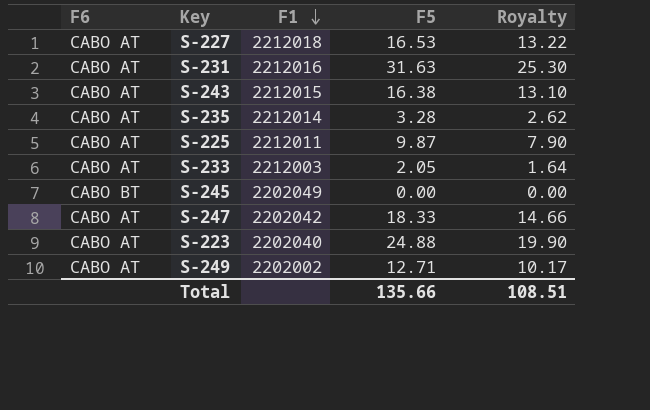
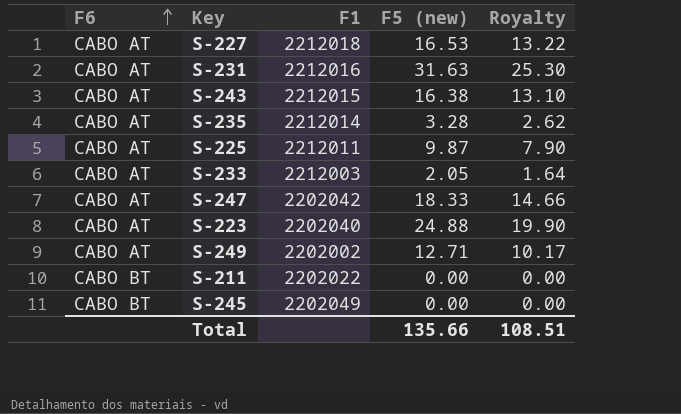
row order: F1 descending -> F6 ascending
column name: F5 -> F5 (new)
row S-211: none -> CABO BT | 2202022 | 0.00 | 0.00

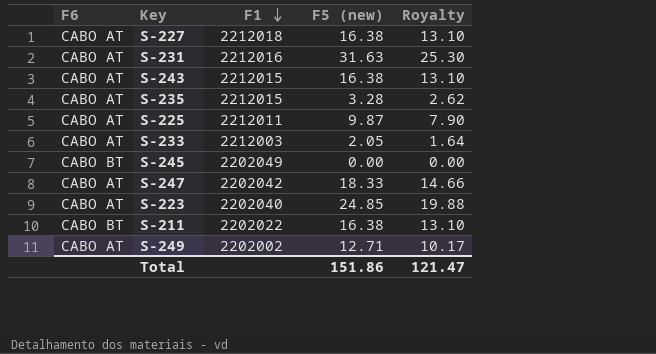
row order: F6 ascending -> F1 descending
S-227 | F5 (new): 16.53 -> 16.38
S-227 | Royalty: 13.22 -> 13.10
S-235 | F1: 2212014 -> 2212015
S-223 | F5 (new): 24.88 -> 24.85
S-223 | Royalty: 19.90 -> 19.88
S-211 | F5 (new): 0.00 -> 16.38
S-211 | Royalty: 0.00 -> 13.10
Total | F5 (new): 135.66 -> 151.86
Total | Royalty: 108.51 -> 121.47

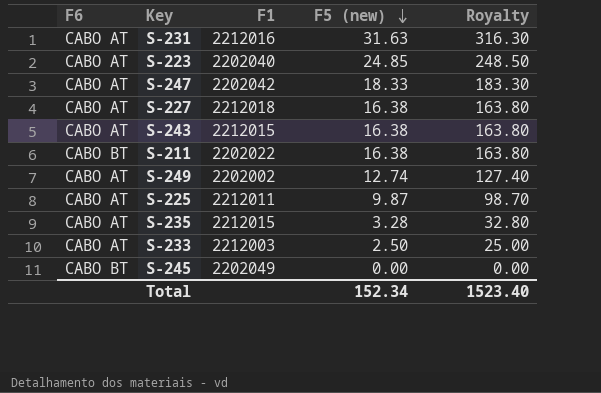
row order: F1 descending -> F5 (new) descending
column Royalty | formula: [F5 (new)] * 0.8 -> [F5 (new)] * 10
S-249 | F5 (new): 12.71 -> 12.74
S-233 | F5 (new): 2.05 -> 2.50
Total | F5 (new): 151.86 -> 152.34
Total | Royalty: 121.47 -> 1523.40

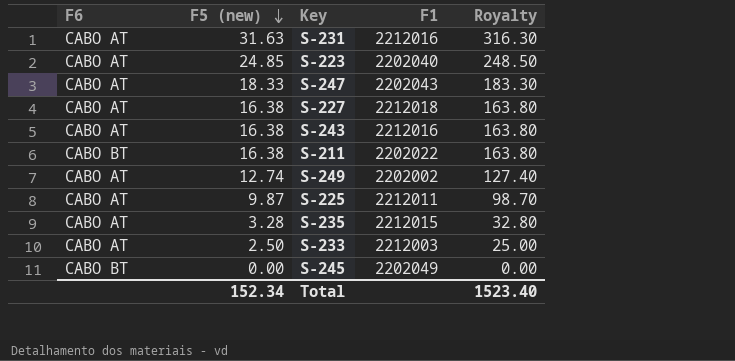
column F5 (new) | position: 4 -> 2
S-247 | F1: 2202042 -> 2202043
S-243 | F1: 2212015 -> 2212016

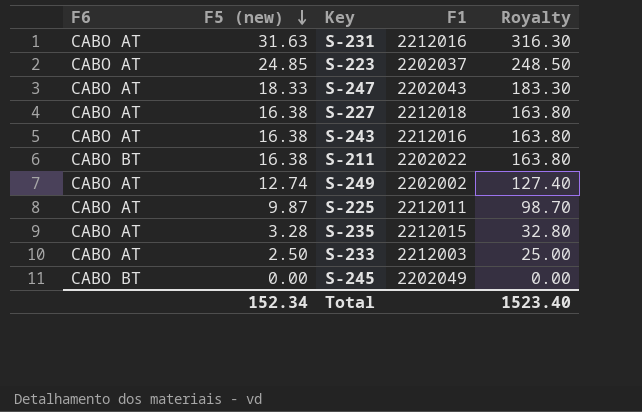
S-223 | F1: 2202040 -> 2202037

